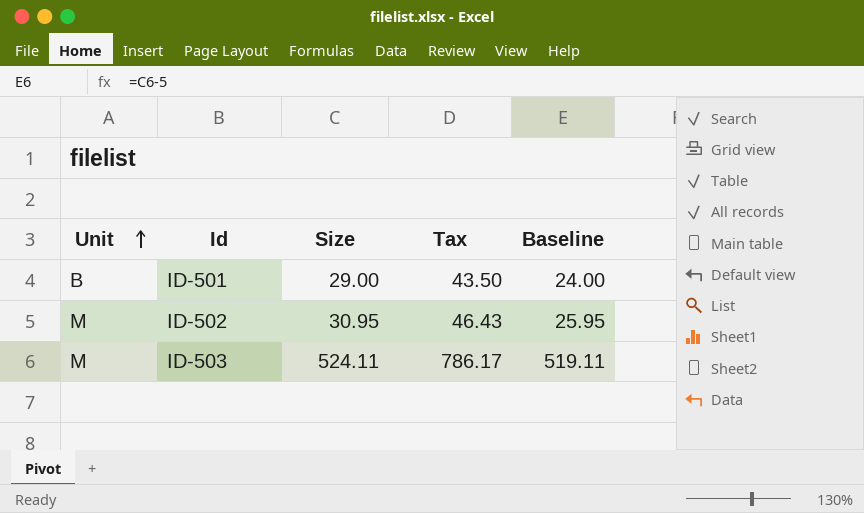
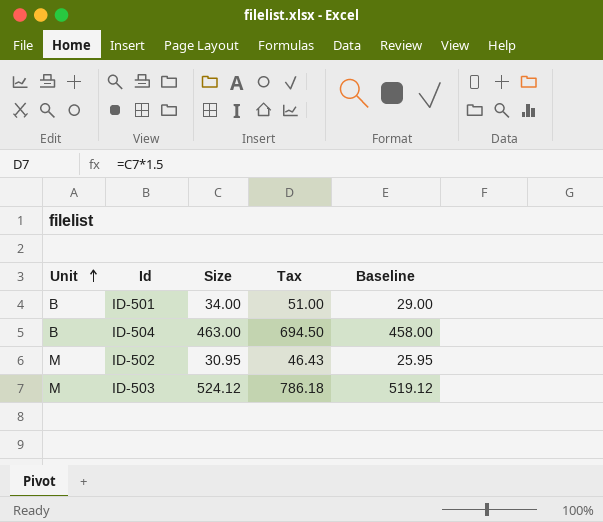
ID-501 | Size: 29.00 -> 34.00
ID-501 | Tax: 43.50 -> 51.00
ID-501 | Baseline: 24.00 -> 29.00
row ID-504: none -> B | 463.00 | 694.50 | 458.00
ID-503 | Size: 524.11 -> 524.12
ID-503 | Tax: 786.17 -> 786.18
ID-503 | Baseline: 519.11 -> 519.12

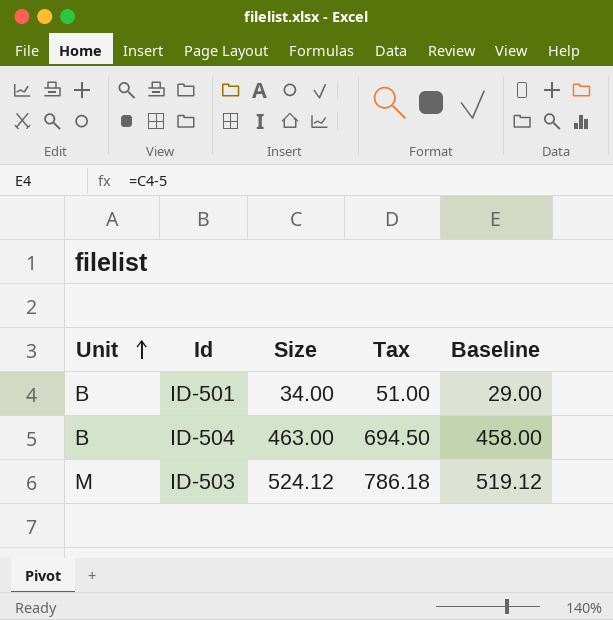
row ID-502: M | 30.95 | 46.43 | 25.95 -> none

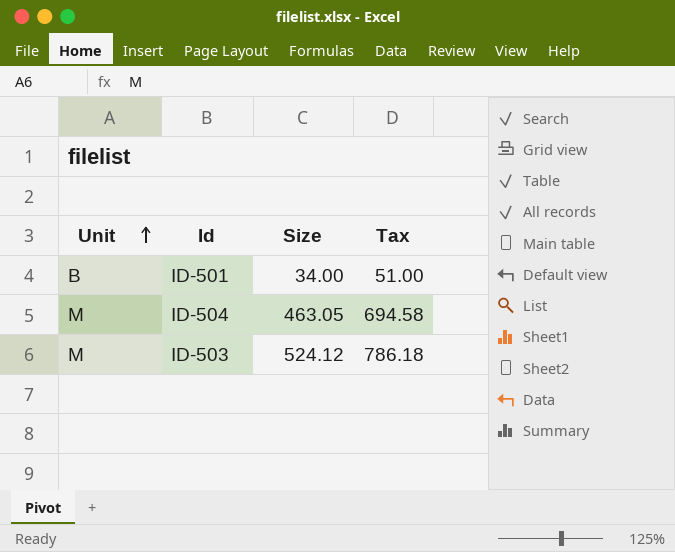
column Baseline | formula: [Size] - 5 -> none
ID-504 | Unit: B -> M
ID-504 | Size: 463.00 -> 463.05
ID-504 | Tax: 694.50 -> 694.58

